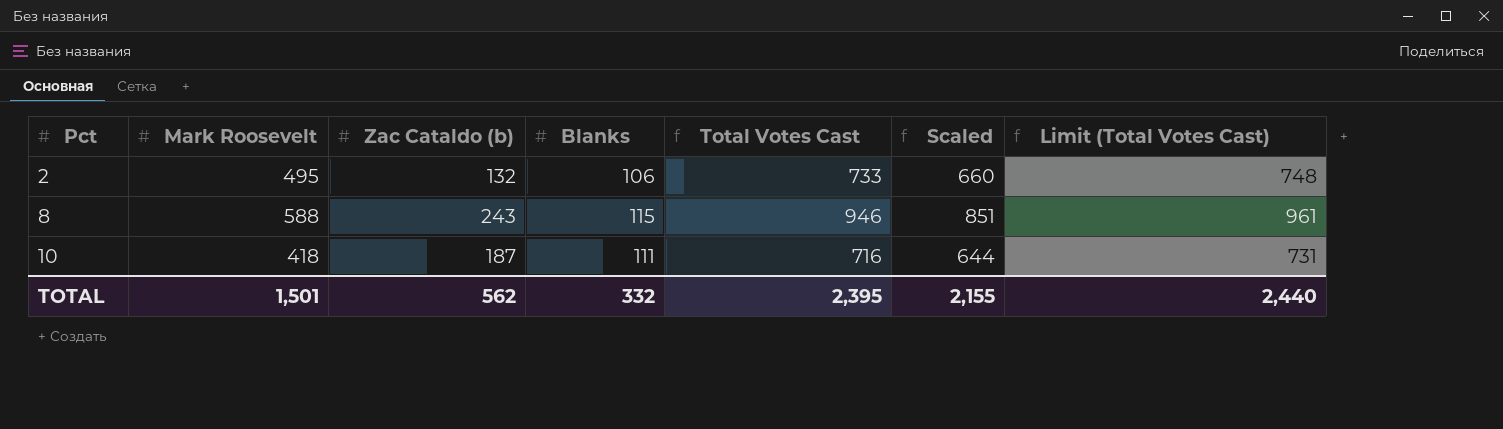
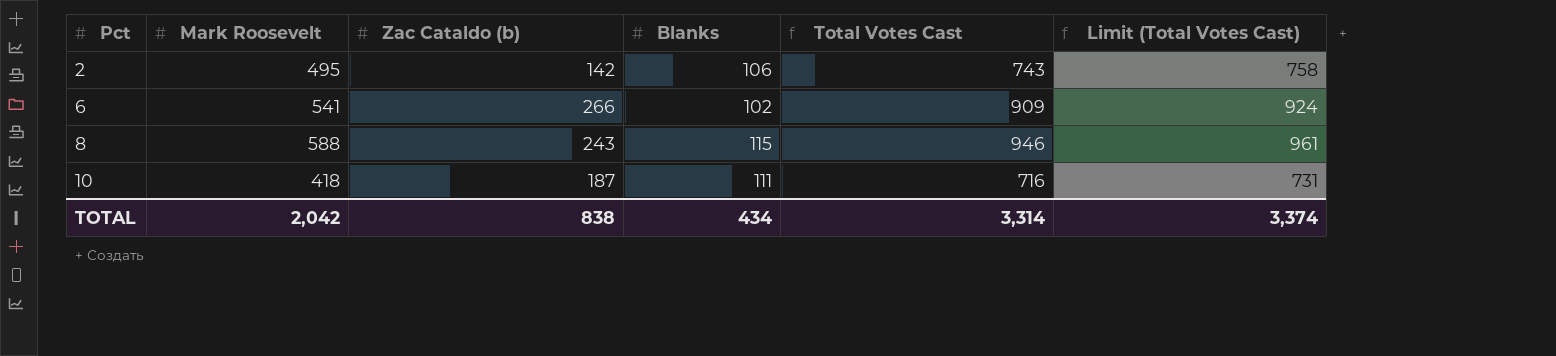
column Scaled | formula: [Total Votes Cast] * 0.9 -> none
2 | Zac Cataldo (b): 132 -> 142
2 | Total Votes Cast: 733 -> 743
2 | Limit (Total Votes Cast): 748 -> 758
row 6: none -> 541 | 266 | 102 | 909 | 924
TOTAL | Mark Roosevelt: 1,501 -> 2,042
TOTAL | Zac Cataldo (b): 562 -> 838
TOTAL | Blanks: 332 -> 434
TOTAL | Total Votes Cast: 2,395 -> 3,314
TOTAL | Limit (Total Votes Cast): 2,440 -> 3,374

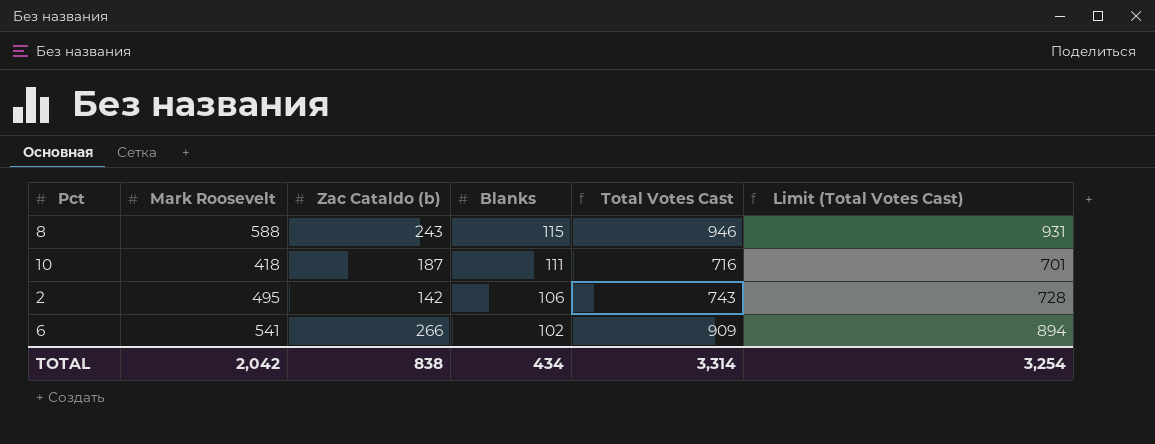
row order: Pct ascending -> Blanks descending
column Limit (Total Votes Cast) | formula: [Total Votes Cast] + 15 -> [Total Votes Cast] - 15
TOTAL | Limit (Total Votes Cast): 3,374 -> 3,254

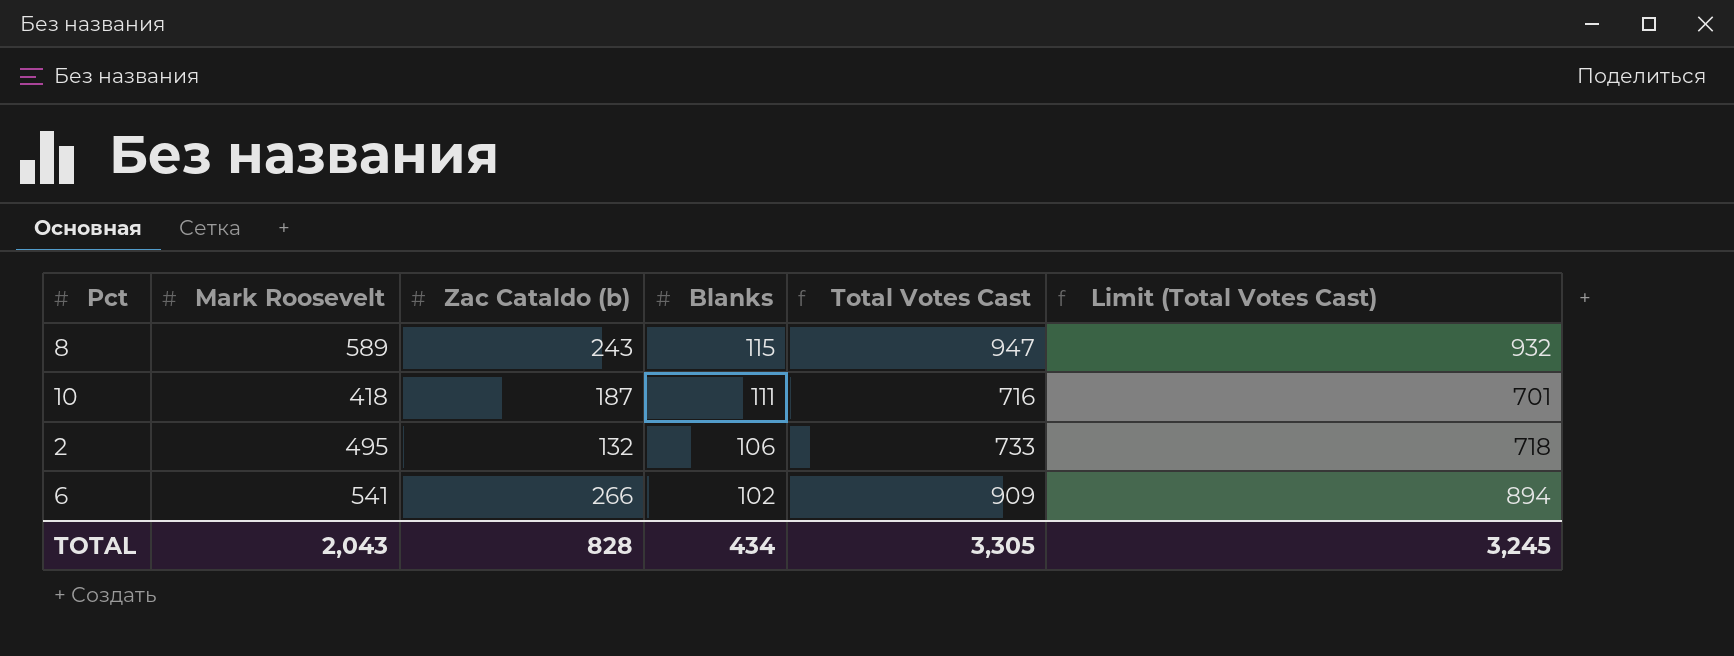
8 | Mark Roosevelt: 588 -> 589
8 | Total Votes Cast: 946 -> 947
8 | Limit (Total Votes Cast): 931 -> 932
2 | Zac Cataldo (b): 142 -> 132
2 | Total Votes Cast: 743 -> 733
2 | Limit (Total Votes Cast): 728 -> 718
TOTAL | Mark Roosevelt: 2,042 -> 2,043
TOTAL | Zac Cataldo (b): 838 -> 828
TOTAL | Total Votes Cast: 3,314 -> 3,305
TOTAL | Limit (Total Votes Cast): 3,254 -> 3,245

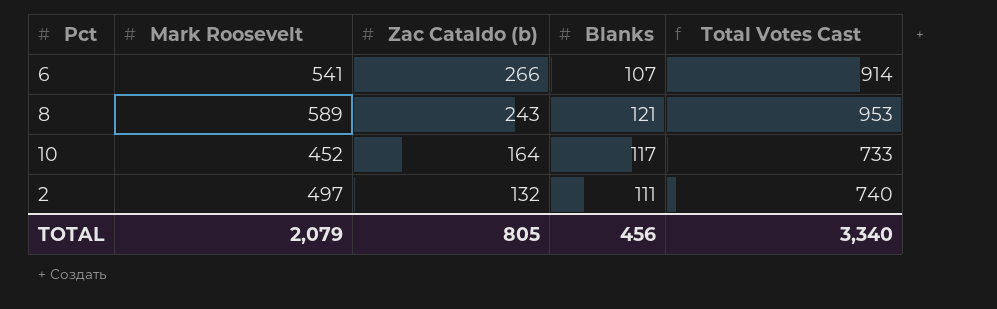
row order: Blanks descending -> Zac Cataldo (b) descending
column Limit (Total Votes Cast) | formula: [Total Votes Cast] - 15 -> none
6 | Blanks: 102 -> 107
6 | Total Votes Cast: 909 -> 914
8 | Blanks: 115 -> 121
8 | Total Votes Cast: 947 -> 953
10 | Mark Roosevelt: 418 -> 452
10 | Zac Cataldo (b): 187 -> 164
10 | Blanks: 111 -> 117
10 | Total Votes Cast: 716 -> 733
2 | Mark Roosevelt: 495 -> 497
2 | Blanks: 106 -> 111
2 | Total Votes Cast: 733 -> 740
TOTAL | Mark Roosevelt: 2,043 -> 2,079
TOTAL | Zac Cataldo (b): 828 -> 805
TOTAL | Blanks: 434 -> 456
TOTAL | Total Votes Cast: 3,305 -> 3,340

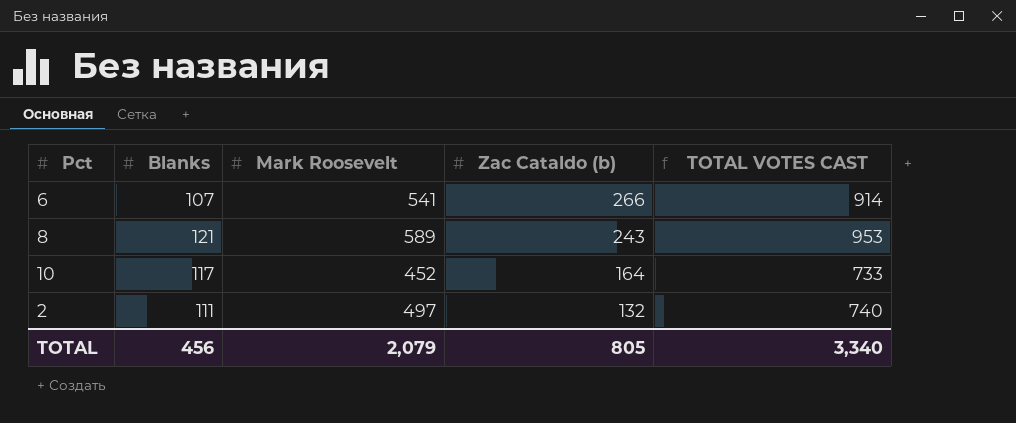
column Blanks | position: 4 -> 2
column name: Total Votes Cast -> TOTAL VOTES CAST

